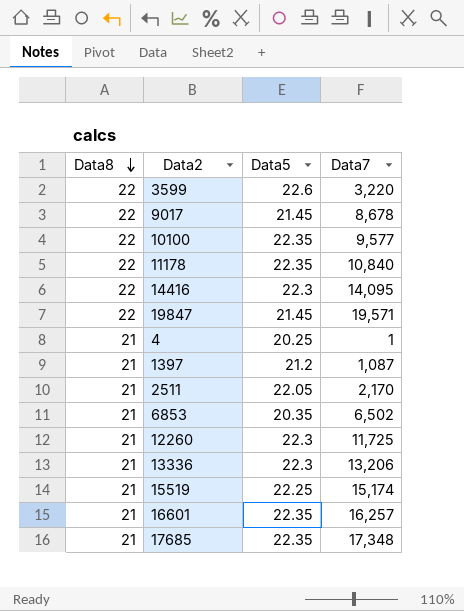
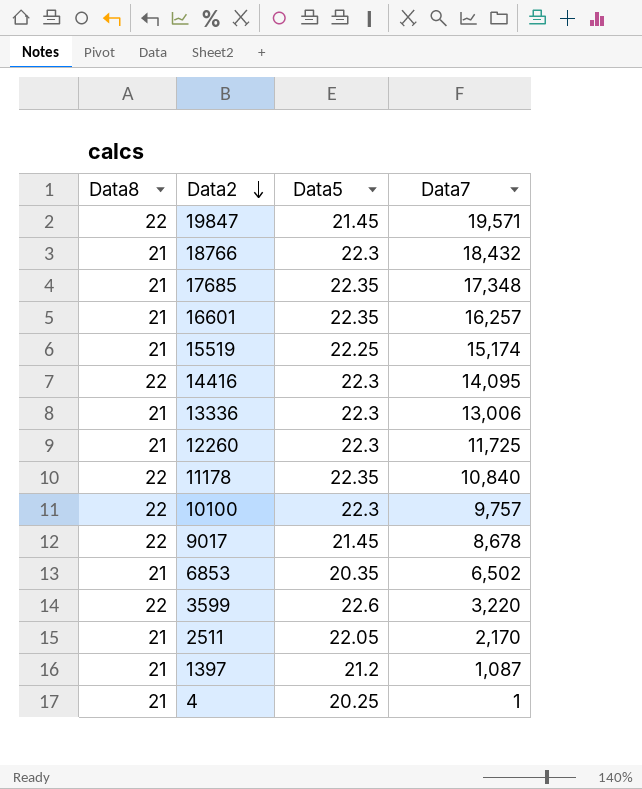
row order: Data8 descending -> Data2 descending
row 18766: none -> 21 | 22.3 | 18,432
13336 | Data7: 13,206 -> 13,006
10100 | Data5: 22.35 -> 22.3
10100 | Data7: 9,577 -> 9,757

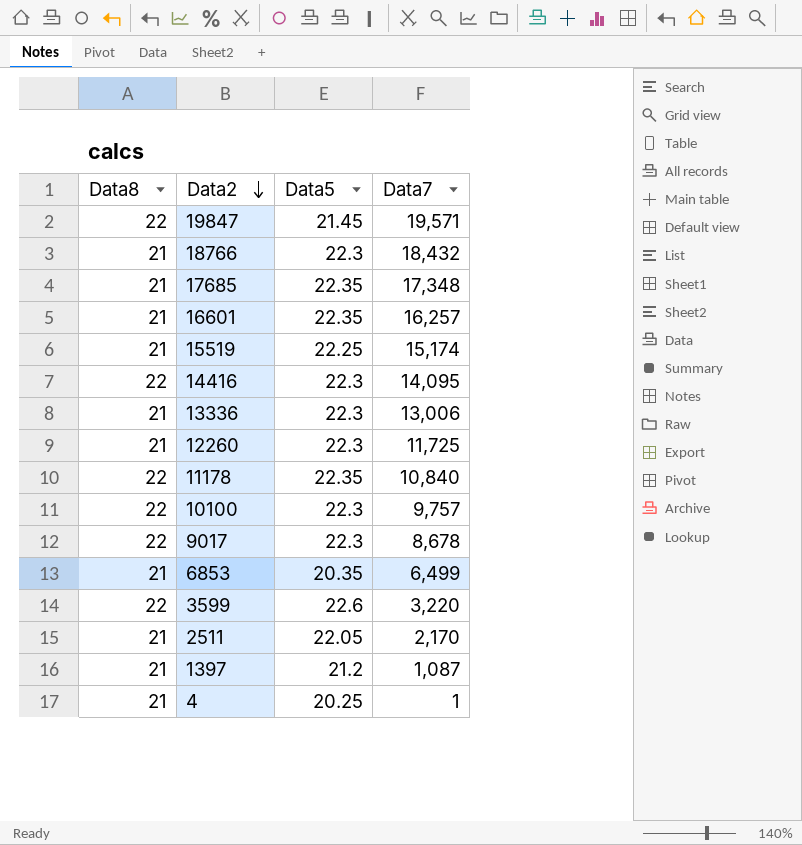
9017 | Data5: 21.45 -> 22.3
6853 | Data7: 6,502 -> 6,499

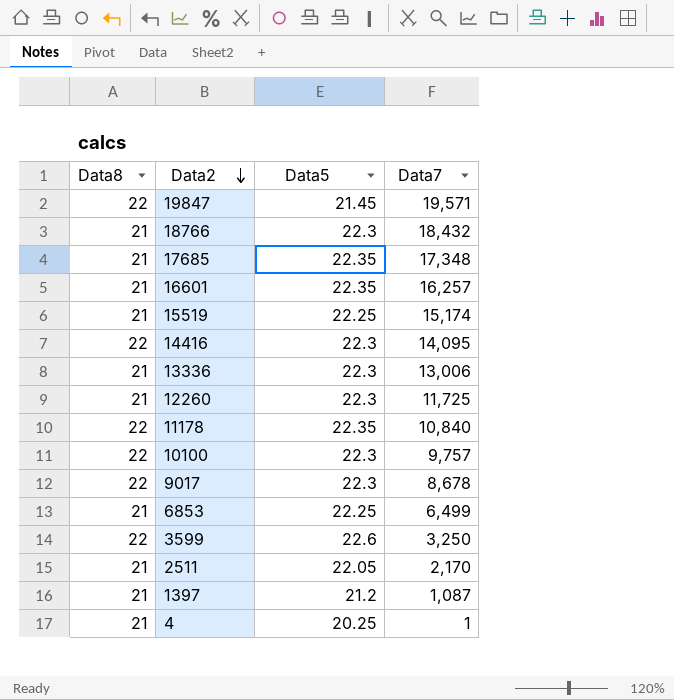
6853 | Data5: 20.35 -> 22.25
3599 | Data7: 3,220 -> 3,250

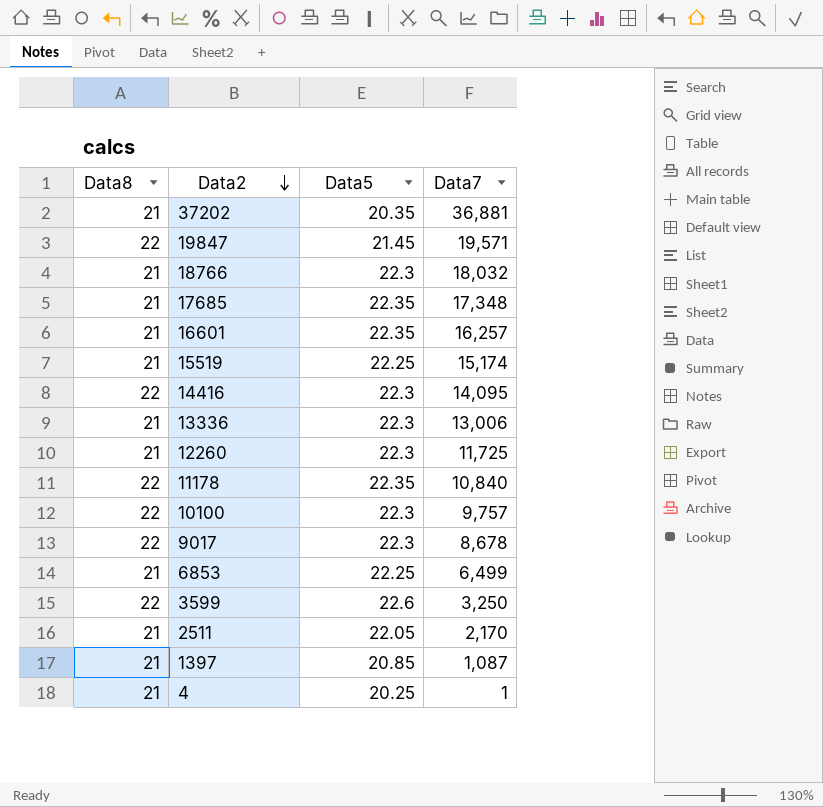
row 37202: none -> 21 | 20.35 | 36,881
18766 | Data7: 18,432 -> 18,032
1397 | Data5: 21.2 -> 20.85

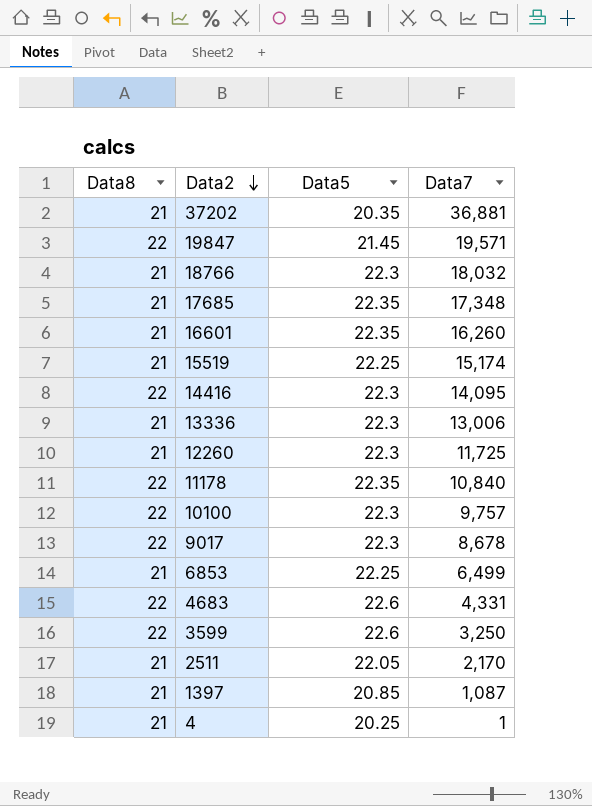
16601 | Data7: 16,257 -> 16,260
row 4683: none -> 22 | 22.6 | 4,331

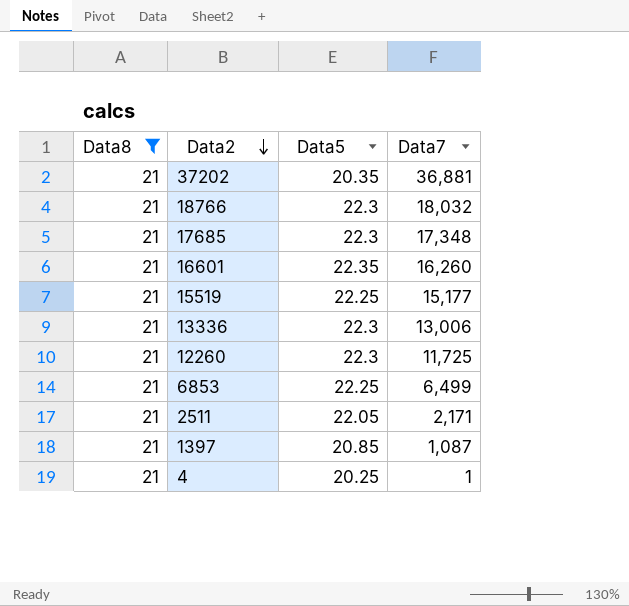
filter: none -> Data8 = 21
17685 | Data5: 22.35 -> 22.3
15519 | Data7: 15,174 -> 15,177
2511 | Data7: 2,170 -> 2,171

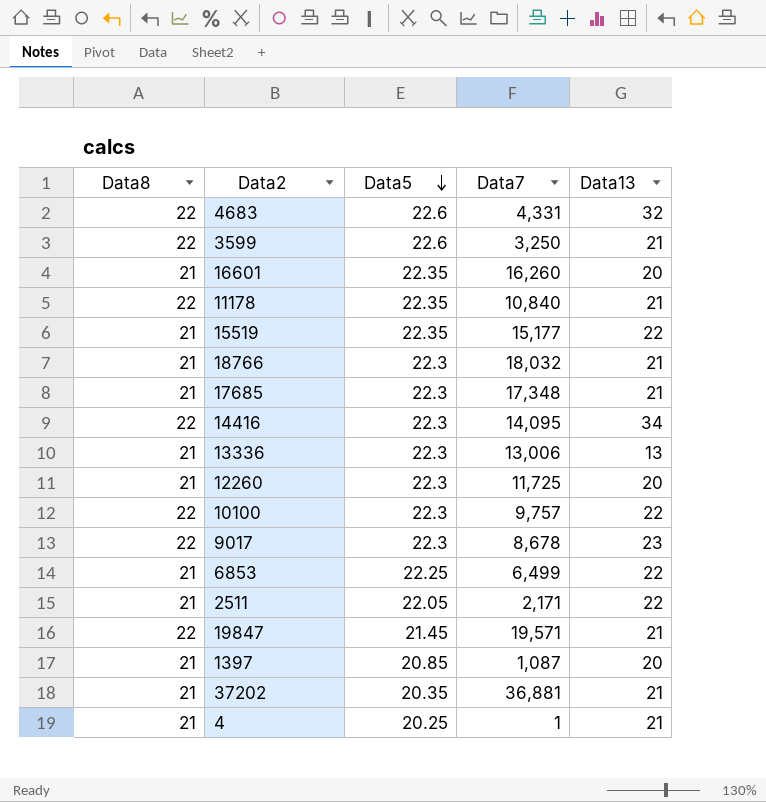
filter: Data8 = 21 -> none
row order: Data2 descending -> Data5 descending
column Data13 | position: none -> 5
15519 | Data5: 22.25 -> 22.35

